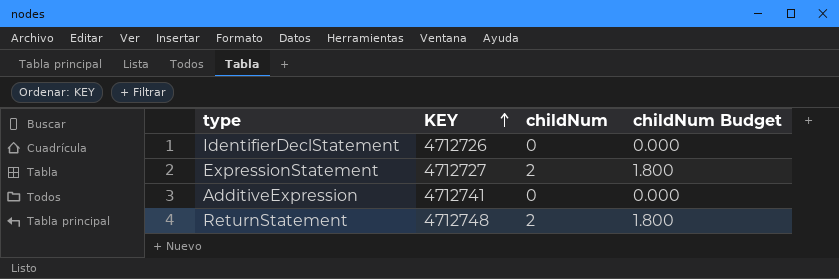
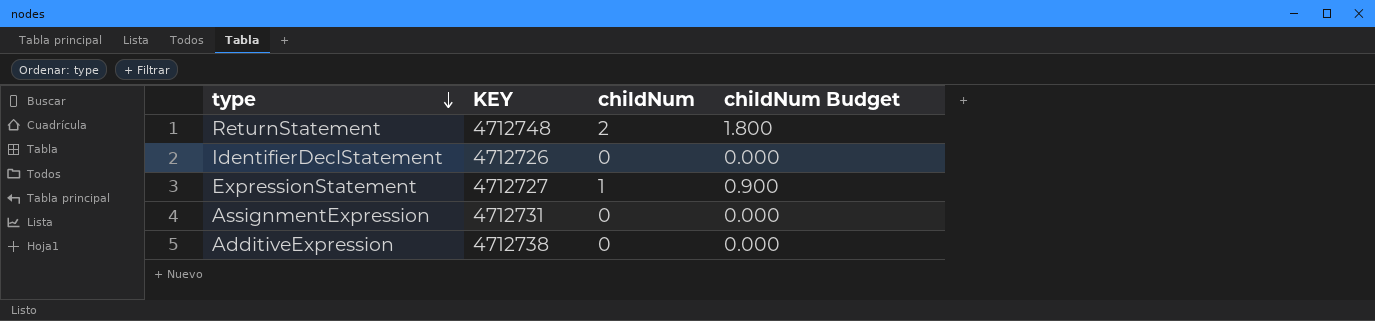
row order: KEY ascending -> type descending
ExpressionStatement | childNum: 2 -> 1
ExpressionStatement | childNum Budget: 1.800 -> 0.900
row AssignmentExpression: none -> 4712731 | 0 | 0.000
AdditiveExpression | KEY: 4712741 -> 4712738

